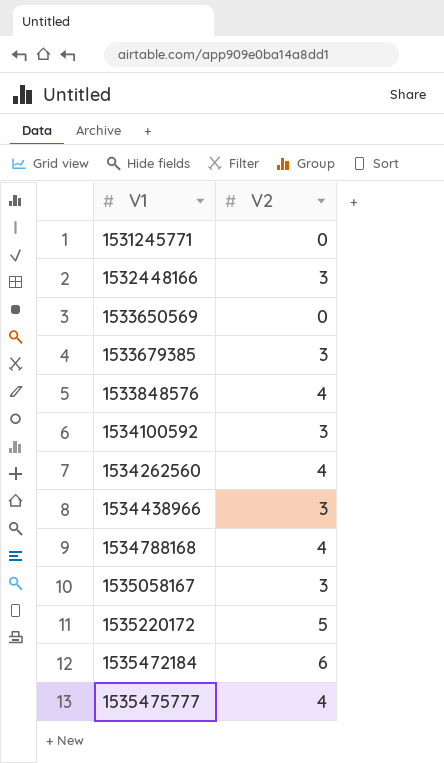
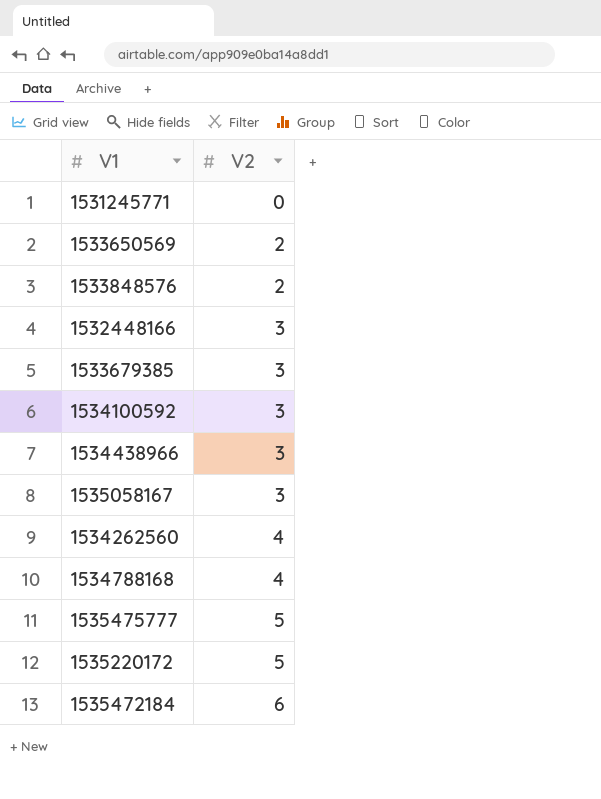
row order: V1 ascending -> V2 ascending
1533650569 | V2: 0 -> 2
1533848576 | V2: 4 -> 2
1535475777 | V2: 4 -> 5

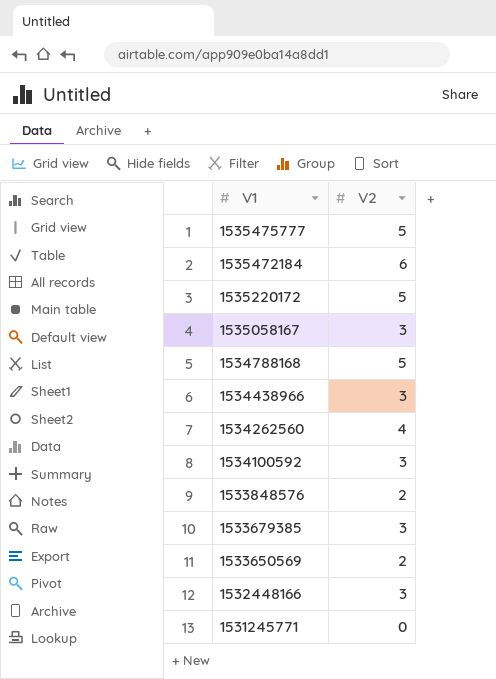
row order: V2 ascending -> V1 descending
1534788168 | V2: 4 -> 5

